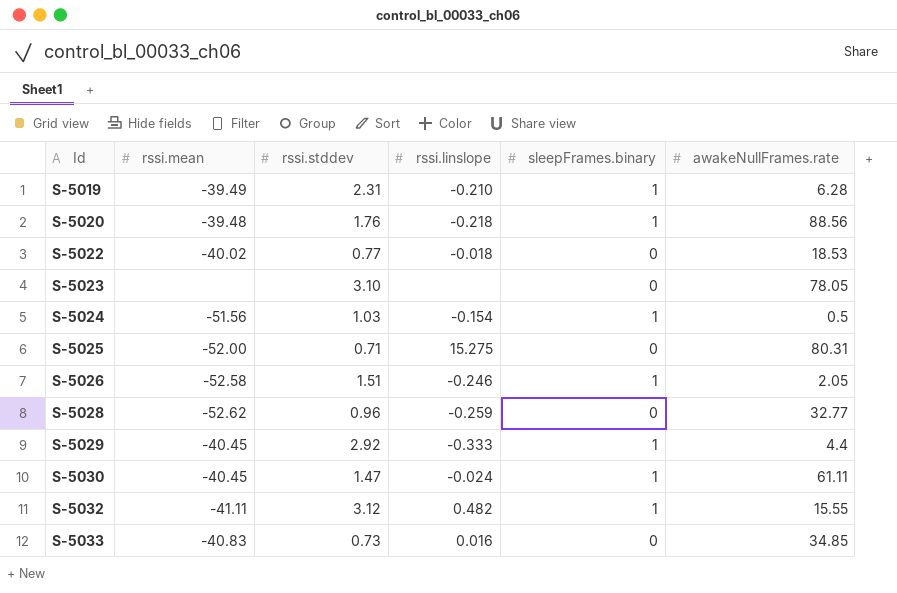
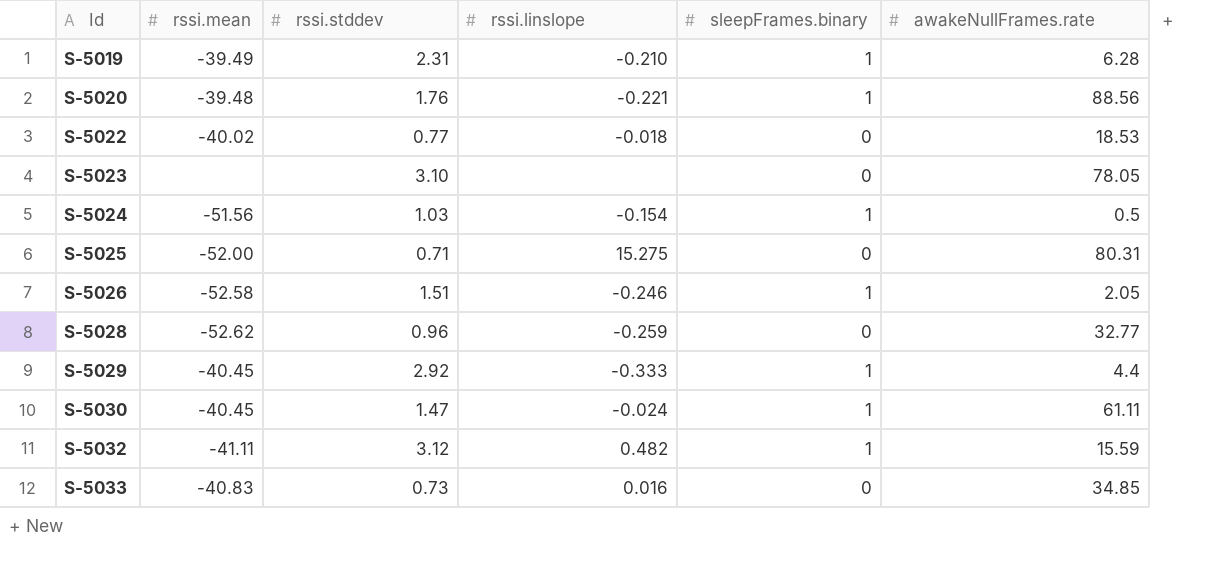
S-5020 | rssi.linslope: -0.218 -> -0.221
S-5032 | awakeNullFrames.rate: 15.55 -> 15.59

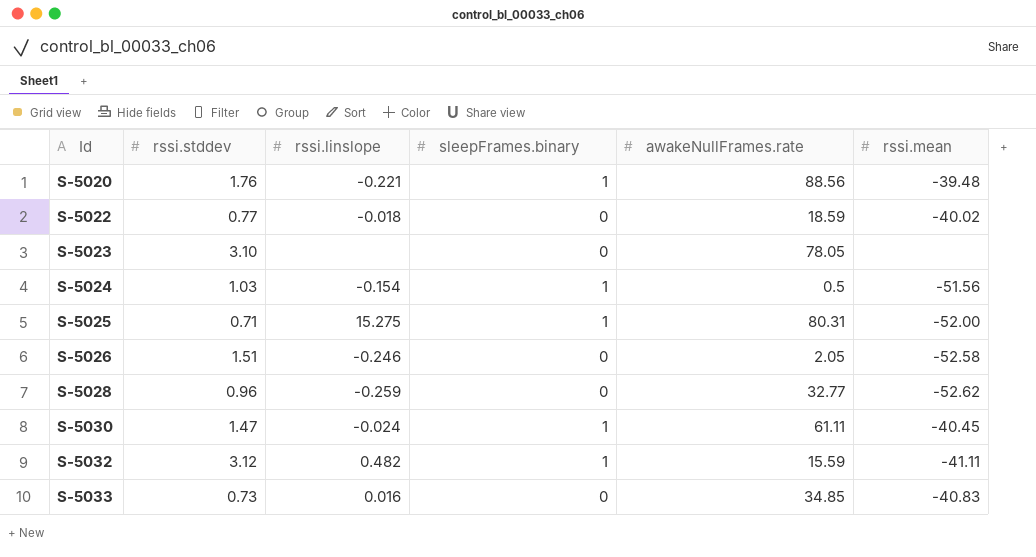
column rssi.mean | position: 2 -> 6
row S-5019: -39.49 | 2.31 | -0.210 | 1 | 6.28 -> none
row S-5029: -40.45 | 2.92 | -0.333 | 1 | 4.4 -> none
S-5022 | awakeNullFrames.rate: 18.53 -> 18.59
S-5025 | sleepFrames.binary: 0 -> 1
S-5026 | sleepFrames.binary: 1 -> 0

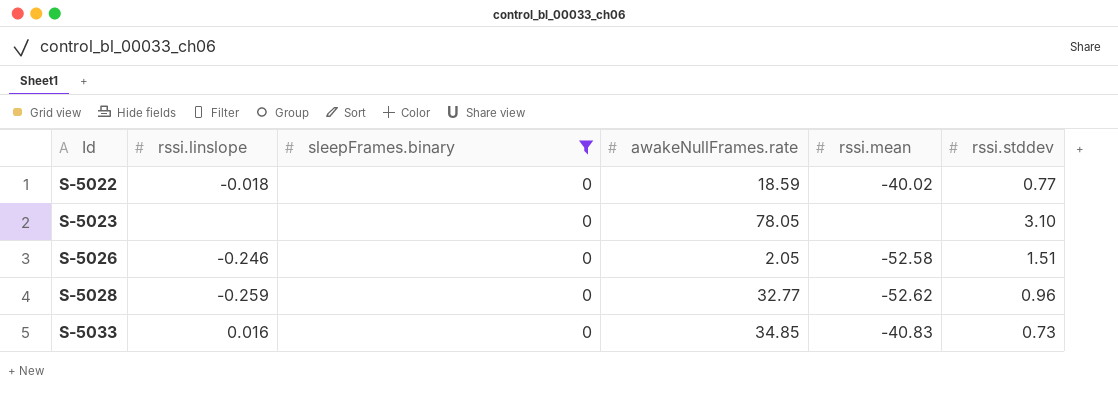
filter: none -> sleepFrames.binary = 0
column rssi.stddev | position: 2 -> 6

